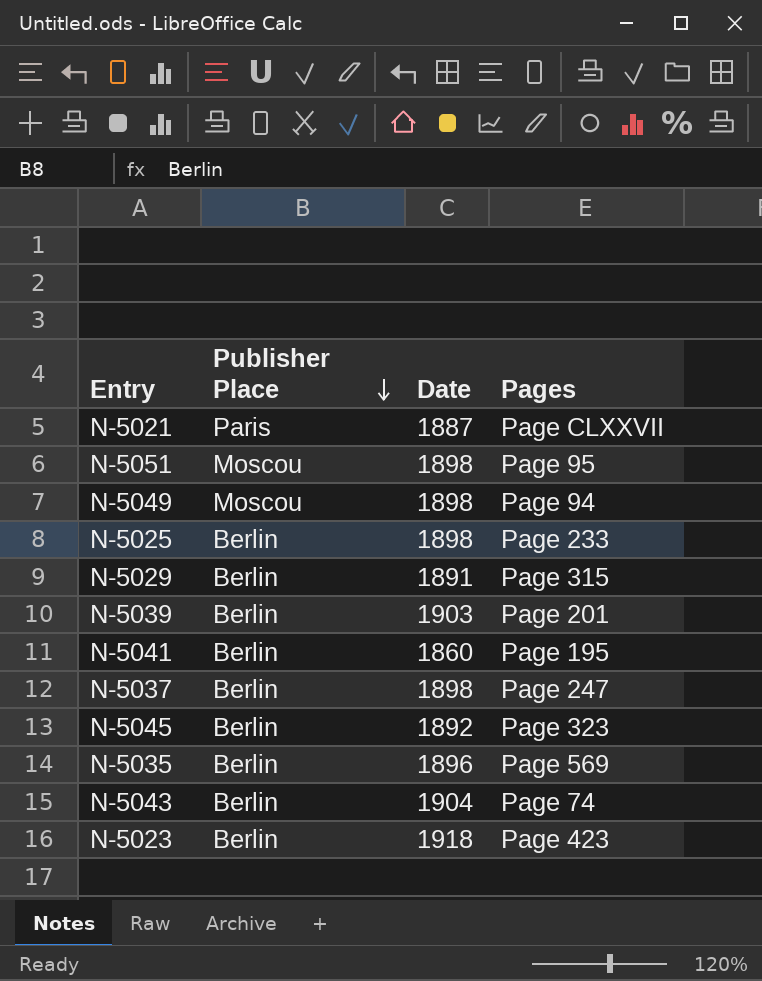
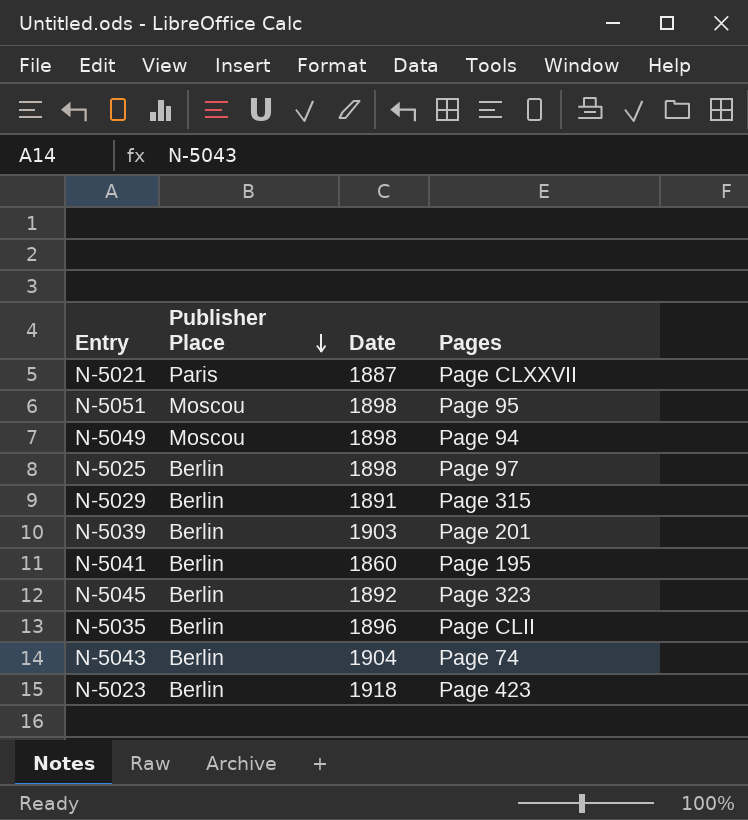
row N-5037: Berlin | 1898 | Page 247 -> none
N-5025 | Pages: Page 233 -> Page 97
N-5035 | Pages: Page 569 -> Page CLII

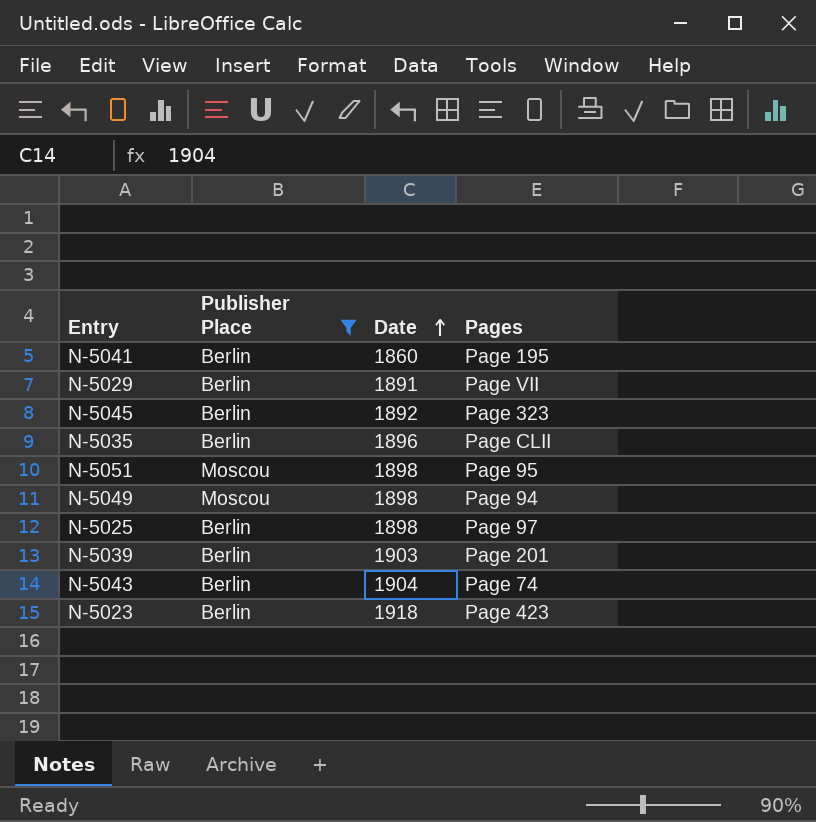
filter: none -> Publisher Place != Paris
row order: Publisher Place descending -> Date ascending
N-5029 | Pages: Page 315 -> Page VII

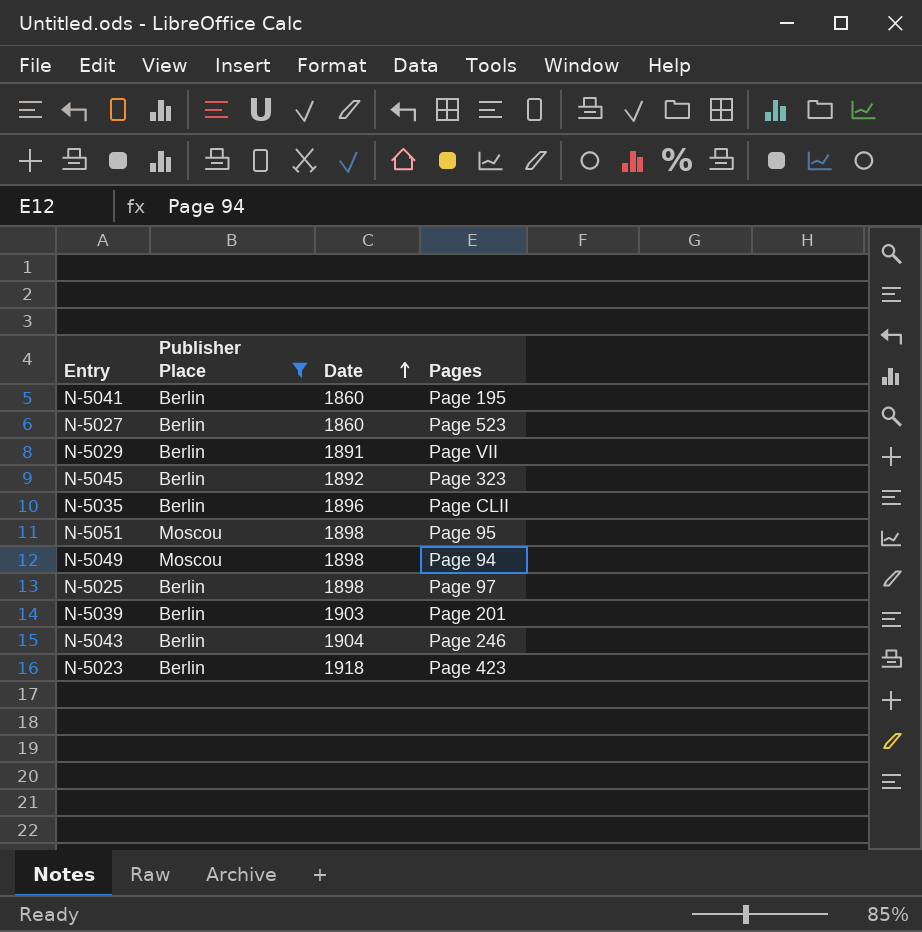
row N-5027: none -> Berlin | 1860 | Page 523
N-5043 | Pages: Page 74 -> Page 246

